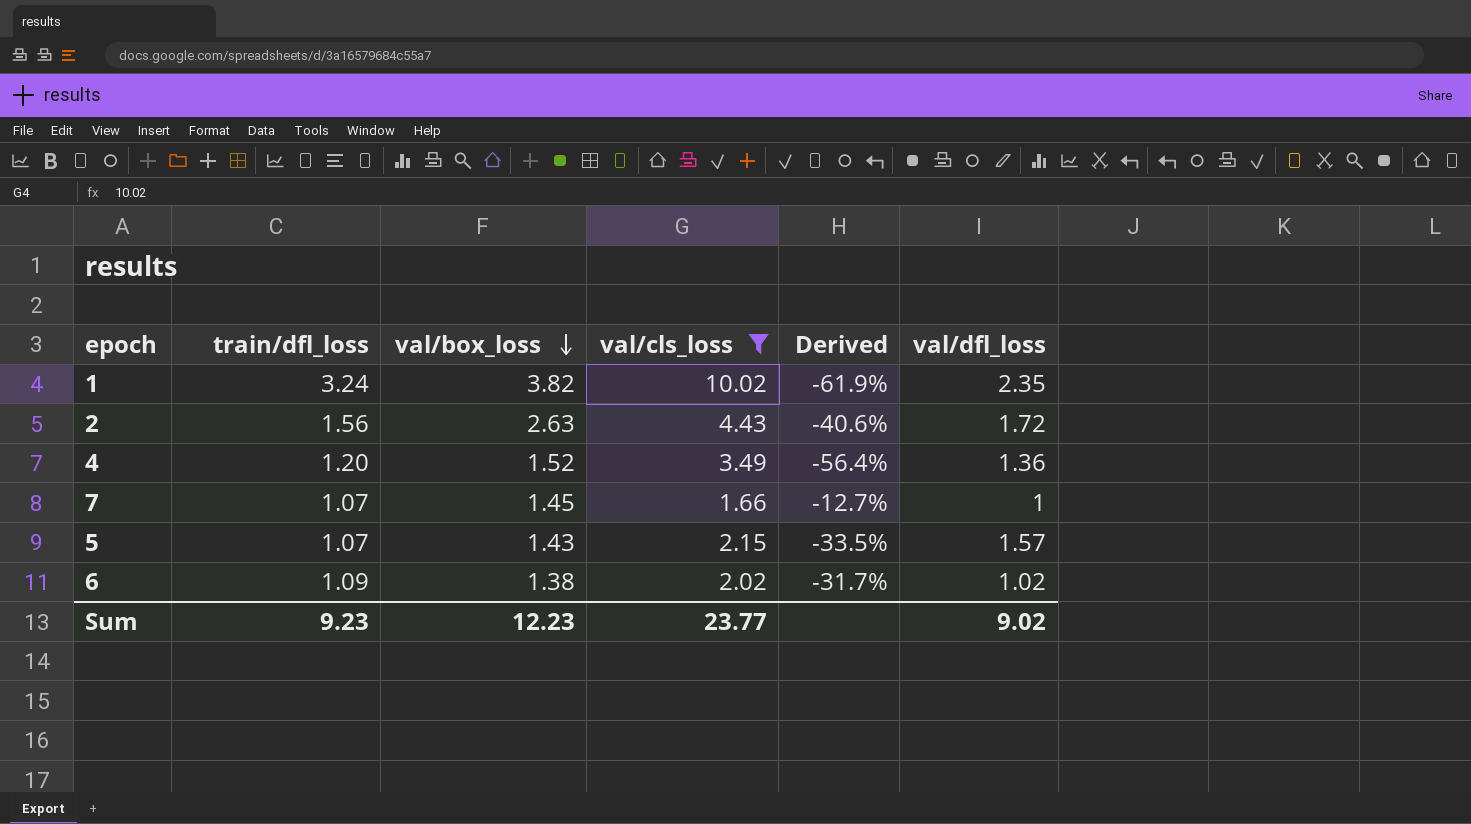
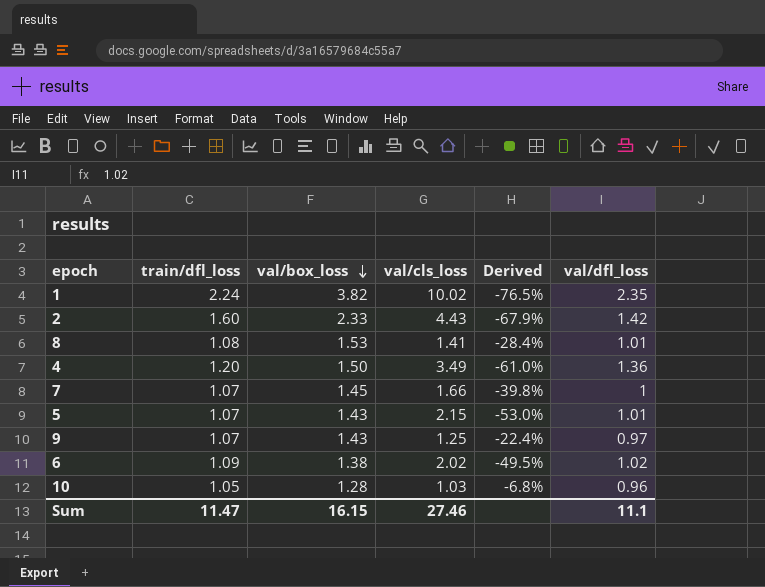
filter: val/cls_loss >= 1.66 -> none
column Derived | formula: ([val/box_loss] - [val/cls_loss]) / [val/cls_loss] -> ([val/dfl_loss] - [val/cls_loss]) / [val/cls_loss]
1 | train/dfl_loss: 3.24 -> 2.24
2 | train/dfl_loss: 1.56 -> 1.60
2 | val/box_loss: 2.63 -> 2.33
2 | val/dfl_loss: 1.72 -> 1.42
4 | val/box_loss: 1.52 -> 1.50
5 | val/dfl_loss: 1.57 -> 1.01
Sum | train/dfl_loss: 9.23 -> 11.47
Sum | val/box_loss: 12.23 -> 16.15
Sum | val/cls_loss: 23.77 -> 27.46
Sum | val/dfl_loss: 9.02 -> 11.1

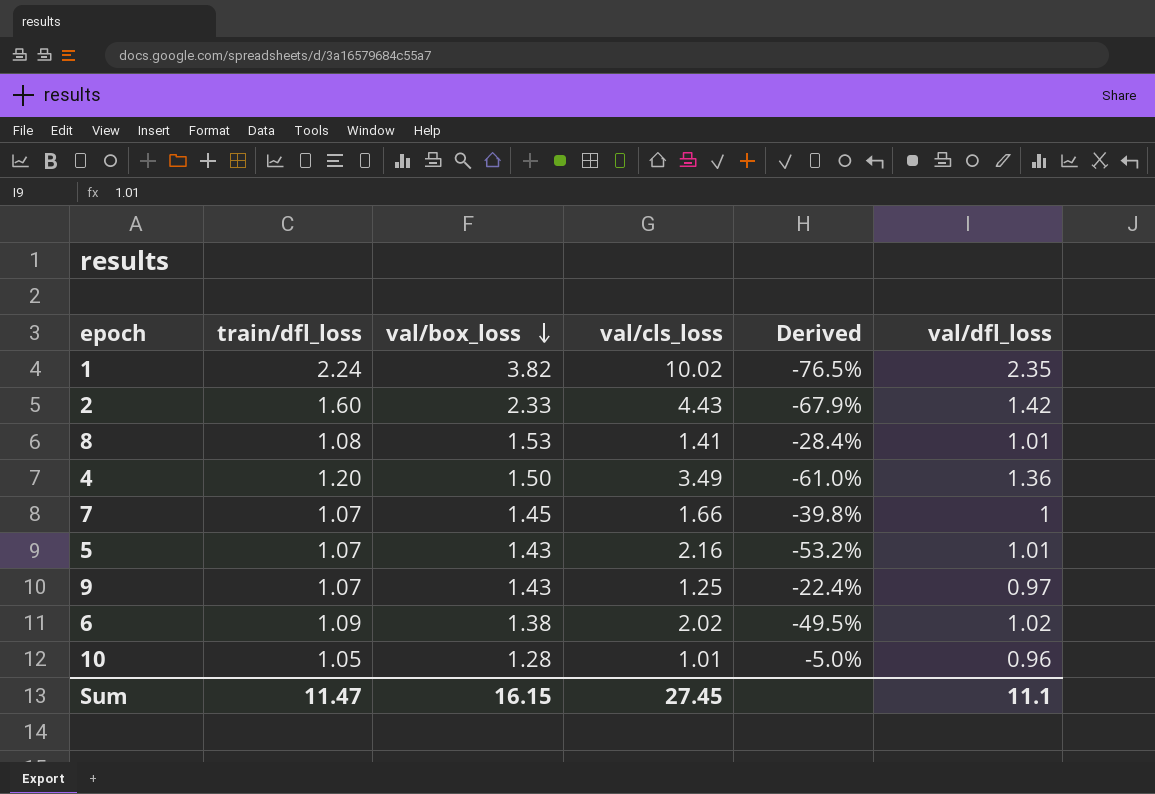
5 | val/cls_loss: 2.15 -> 2.16
5 | Derived: -53.0% -> -53.2%
10 | val/cls_loss: 1.03 -> 1.01
10 | Derived: -6.8% -> -5.0%
Sum | val/cls_loss: 27.46 -> 27.45

